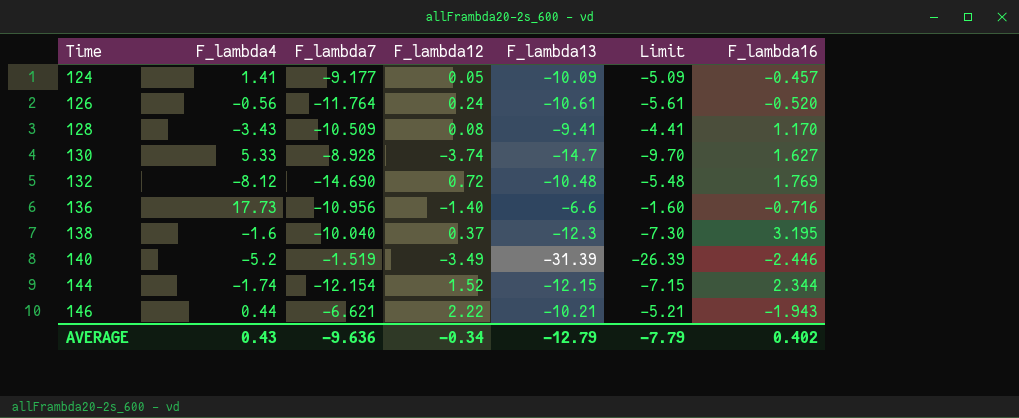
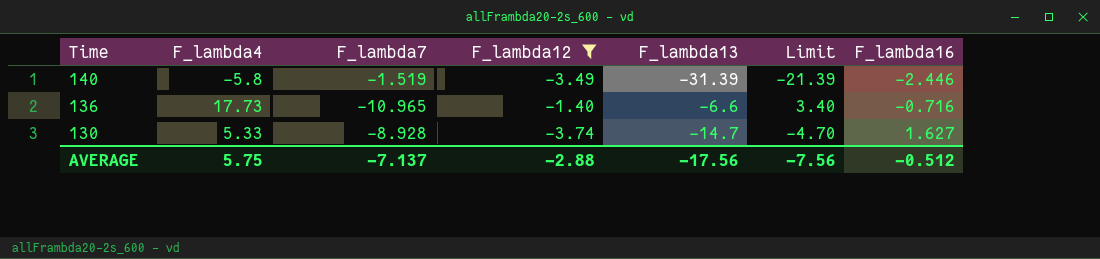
filter: none -> F_lambda12 <= -1.40
row order: Time ascending -> Time descending
column Limit | formula: [F_lambda13] + 5 -> [F_lambda13] + 10
140 | F_lambda4: -5.2 -> -5.8
136 | F_lambda7: -10.956 -> -10.965
AVERAGE | F_lambda4: 0.43 -> 5.75
AVERAGE | F_lambda7: -9.636 -> -7.137
AVERAGE | F_lambda12: -0.34 -> -2.88
AVERAGE | F_lambda13: -12.79 -> -17.56
AVERAGE | Limit: -7.79 -> -7.56
AVERAGE | F_lambda16: 0.402 -> -0.512

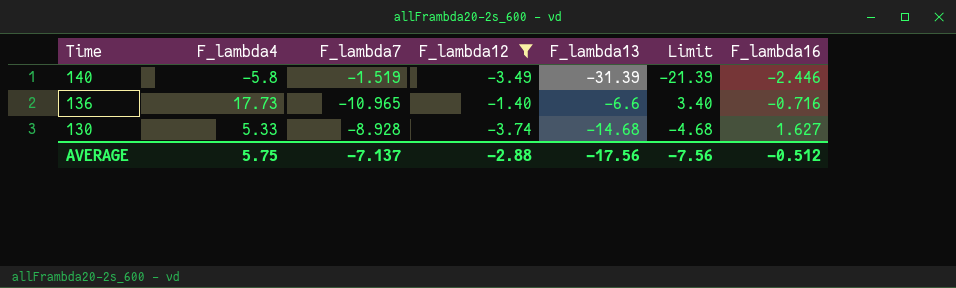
130 | F_lambda13: -14.7 -> -14.68
130 | Limit: -4.70 -> -4.68

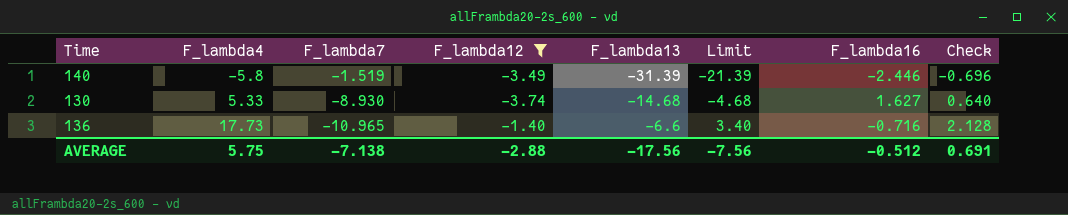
row order: Time descending -> F_lambda4 ascending
column Check | formula: none -> [F_lambda4] * 0.12
130 | F_lambda7: -8.928 -> -8.930
AVERAGE | F_lambda7: -7.137 -> -7.138

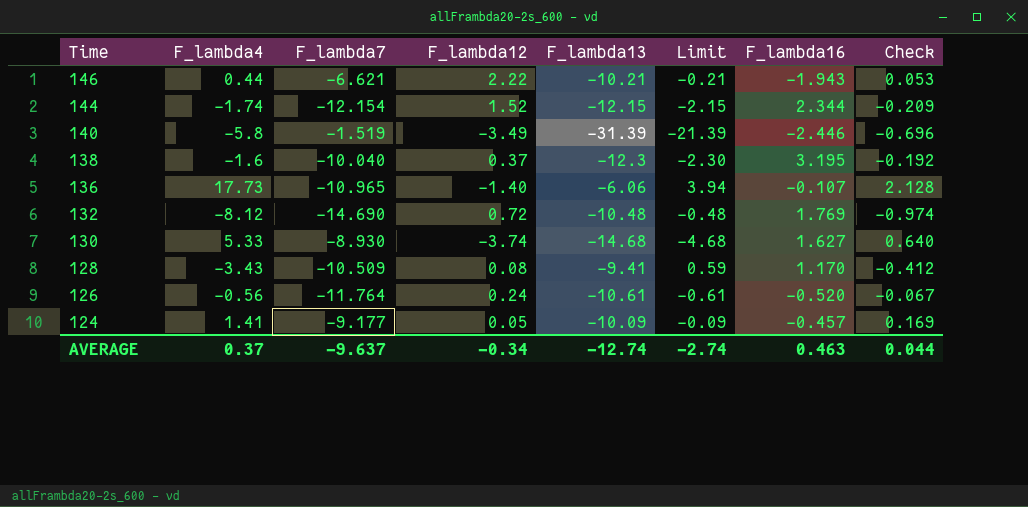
filter: F_lambda12 <= -1.40 -> none
row order: F_lambda4 ascending -> Time descending
136 | F_lambda13: -6.6 -> -6.06
136 | Limit: 3.40 -> 3.94
136 | F_lambda16: -0.716 -> -0.107
AVERAGE | F_lambda4: 5.75 -> 0.37
AVERAGE | F_lambda7: -7.138 -> -9.637
AVERAGE | F_lambda12: -2.88 -> -0.34
AVERAGE | F_lambda13: -17.56 -> -12.74
AVERAGE | Limit: -7.56 -> -2.74
AVERAGE | F_lambda16: -0.512 -> 0.463
AVERAGE | Check: 0.691 -> 0.044

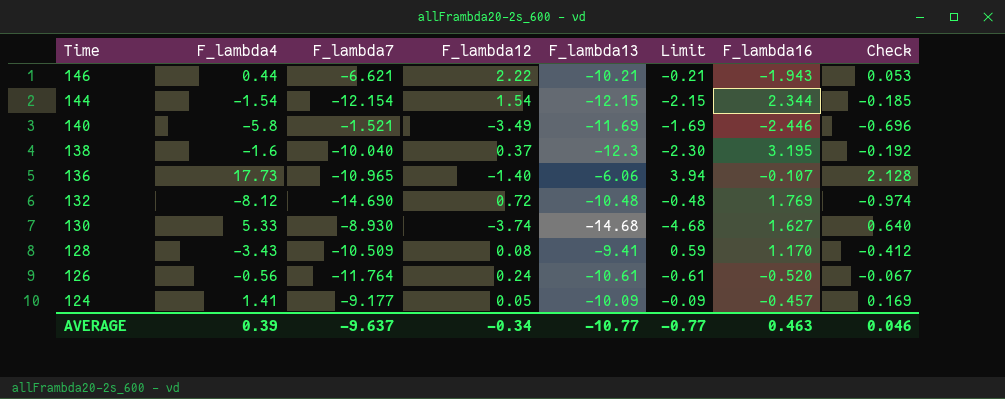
144 | F_lambda4: -1.74 -> -1.54
144 | F_lambda12: 1.52 -> 1.54
144 | Check: -0.209 -> -0.185
140 | F_lambda7: -1.519 -> -1.521
140 | F_lambda13: -31.39 -> -11.69
140 | Limit: -21.39 -> -1.69
AVERAGE | F_lambda4: 0.37 -> 0.39
AVERAGE | F_lambda13: -12.74 -> -10.77
AVERAGE | Limit: -2.74 -> -0.77
AVERAGE | Check: 0.044 -> 0.046

